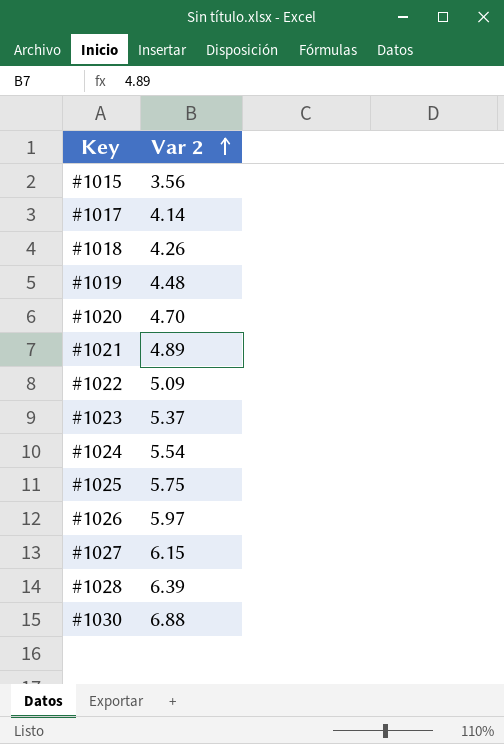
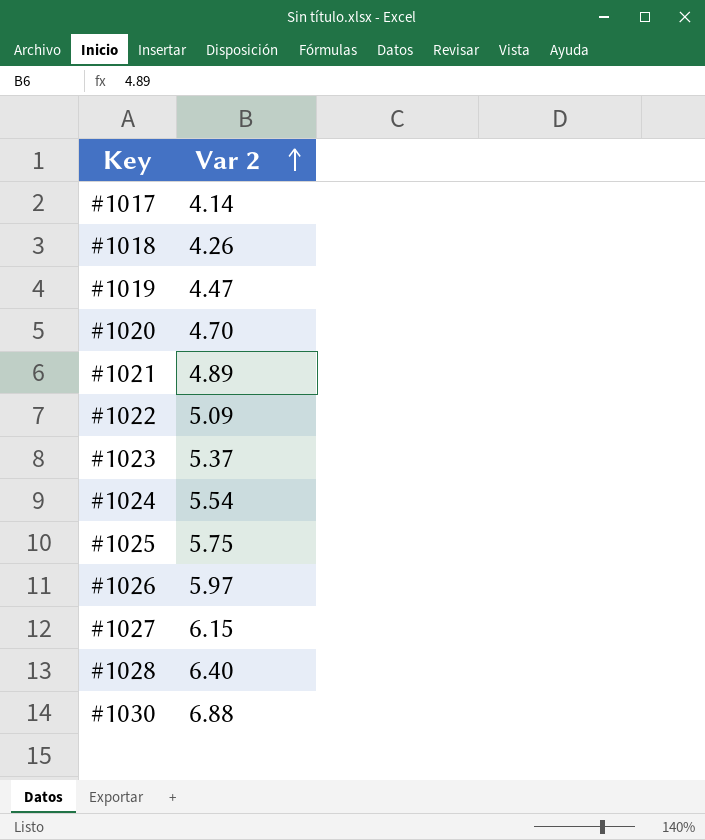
row #1015: 3.56 -> none
#1019 | Var 2: 4.48 -> 4.47
#1028 | Var 2: 6.39 -> 6.40

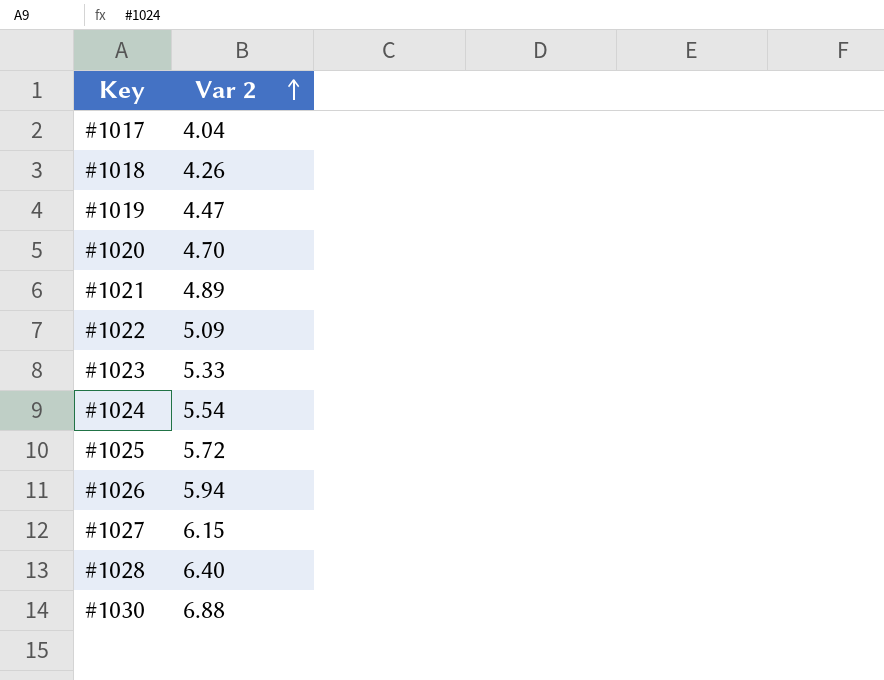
#1017 | Var 2: 4.14 -> 4.04
#1023 | Var 2: 5.37 -> 5.33
#1025 | Var 2: 5.75 -> 5.72
#1026 | Var 2: 5.97 -> 5.94

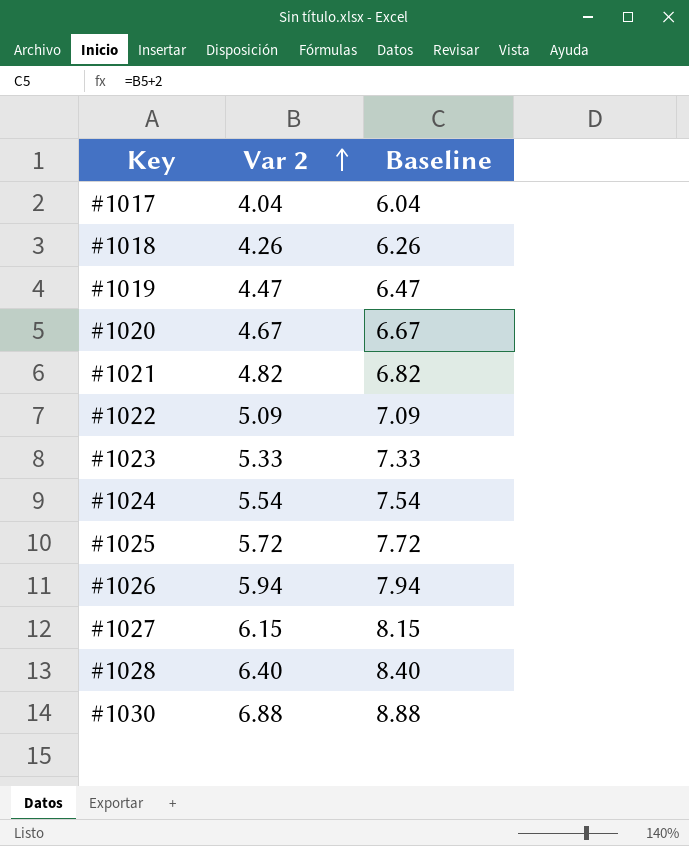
column Baseline | formula: none -> [Var 2] + 2
#1020 | Var 2: 4.70 -> 4.67
#1021 | Var 2: 4.89 -> 4.82

